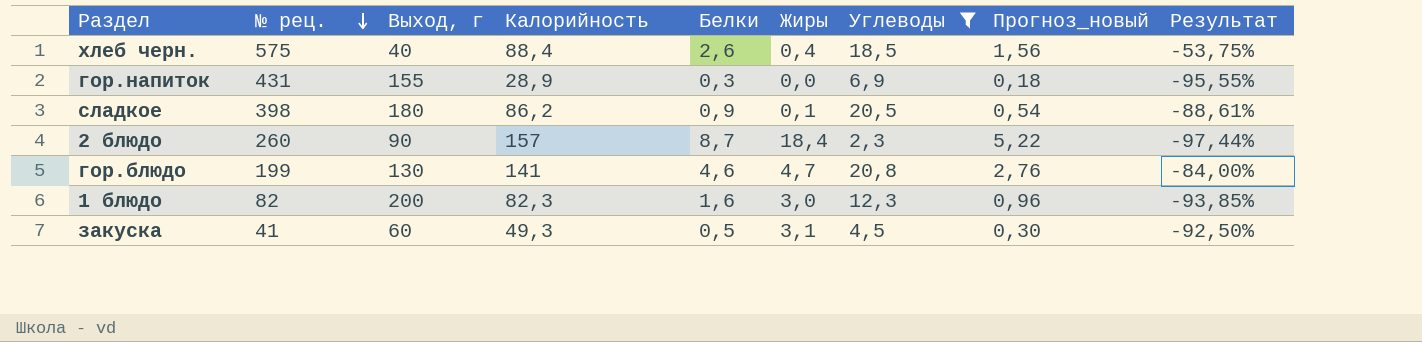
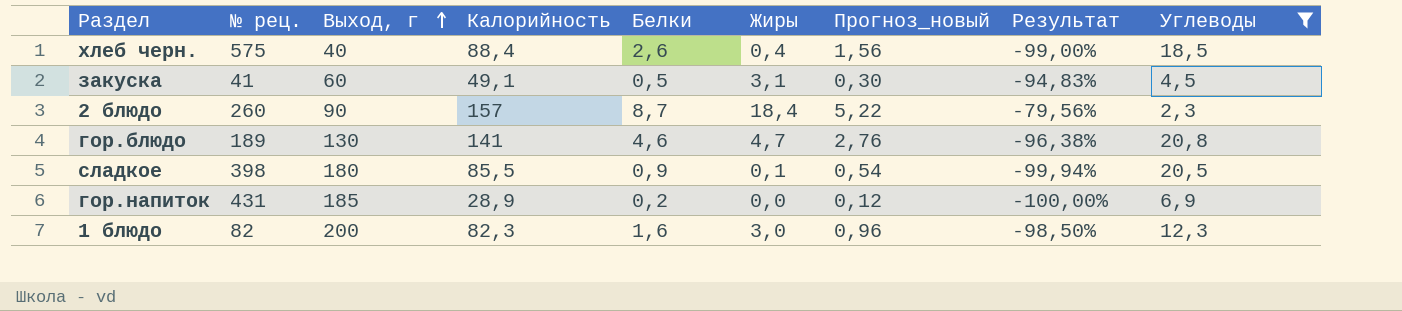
row order: № рец. descending -> Выход, г ascending
column Результат | formula: ([Углеводы] - [Выход, г]) / [Выход, г] -> ([Жиры] - [Выход, г]) / [Выход, г]
column Углеводы | position: 7 -> 9
закуска | Калорийность: 49,3 -> 49,1
гор.блюдо | № рец.: 199 -> 189
сладкое | Калорийность: 86,2 -> 85,5
гор.напиток | Выход, г: 155 -> 185
гор.напиток | Белки: 0,3 -> 0,2
гор.напиток | Прогноз_новый: 0,18 -> 0,12

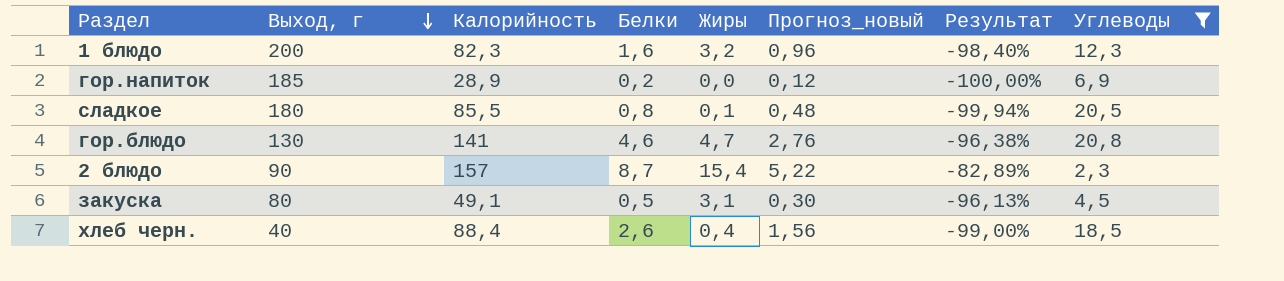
row order: Выход, г ascending -> Выход, г descending
column № рец. | position: 2 -> none
1 блюдо | Жиры: 3,0 -> 3,2
1 блюдо | Результат: -98,50% -> -98,40%
сладкое | Белки: 0,9 -> 0,8
сладкое | Прогноз_новый: 0,54 -> 0,48
2 блюдо | Жиры: 18,4 -> 15,4
2 блюдо | Результат: -79,56% -> -82,89%
закуска | Выход, г: 60 -> 80
закуска | Результат: -94,83% -> -96,13%

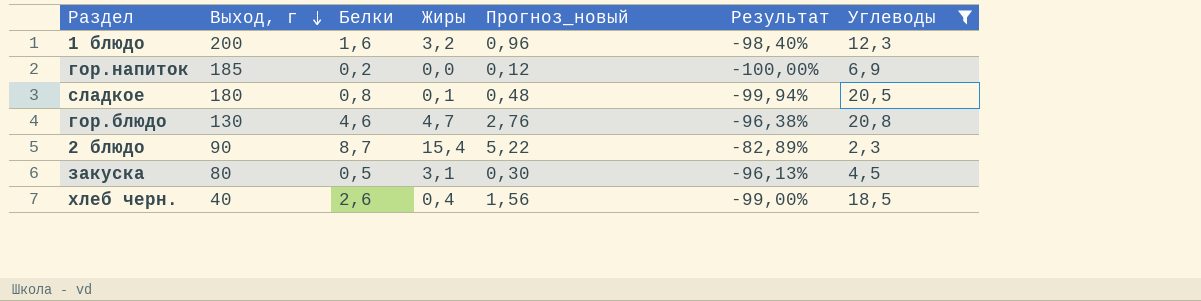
column Калорийность | position: 3 -> none

